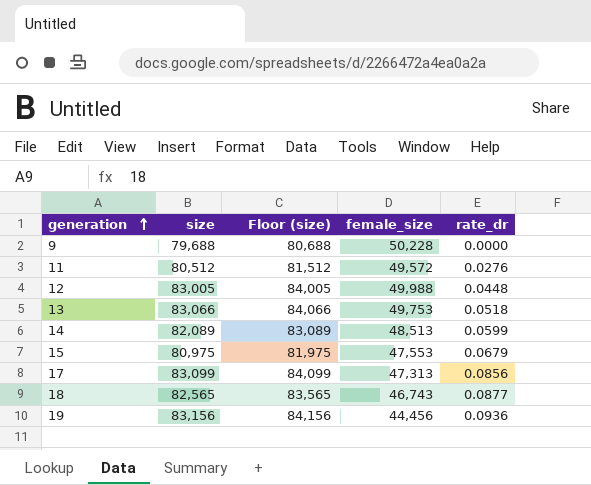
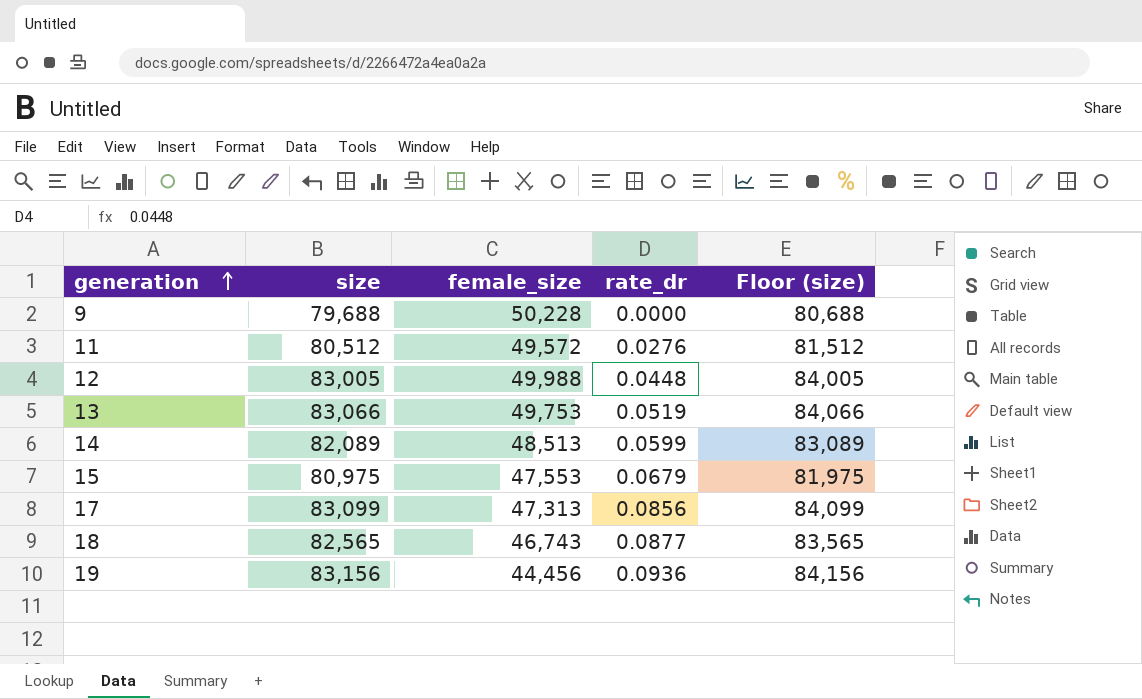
column Floor (size) | position: 3 -> 5
13 | rate_dr: 0.0518 -> 0.0519

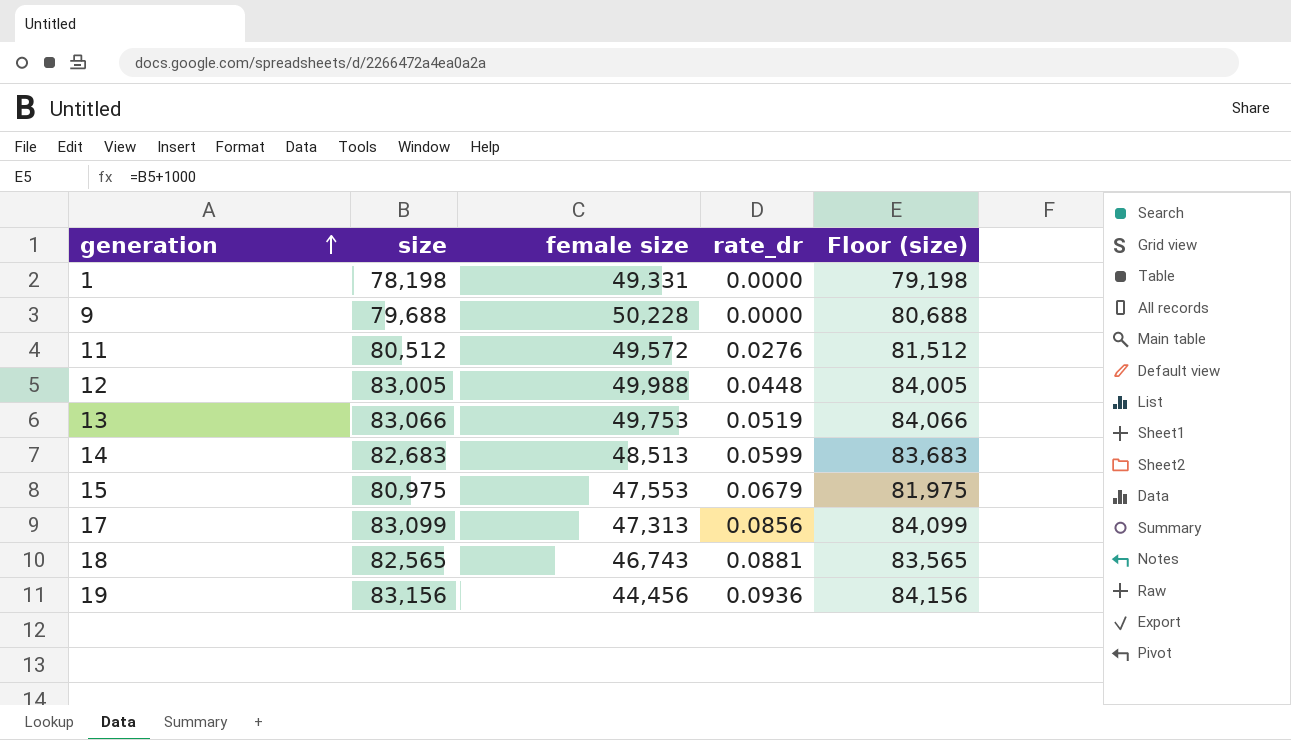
column name: female_size -> female size
row 1: none -> 78,198 | 49,331 | 0.0000 | 79,198
14 | size: 82,089 -> 82,683
14 | Floor (size): 83,089 -> 83,683
18 | rate_dr: 0.0877 -> 0.0881

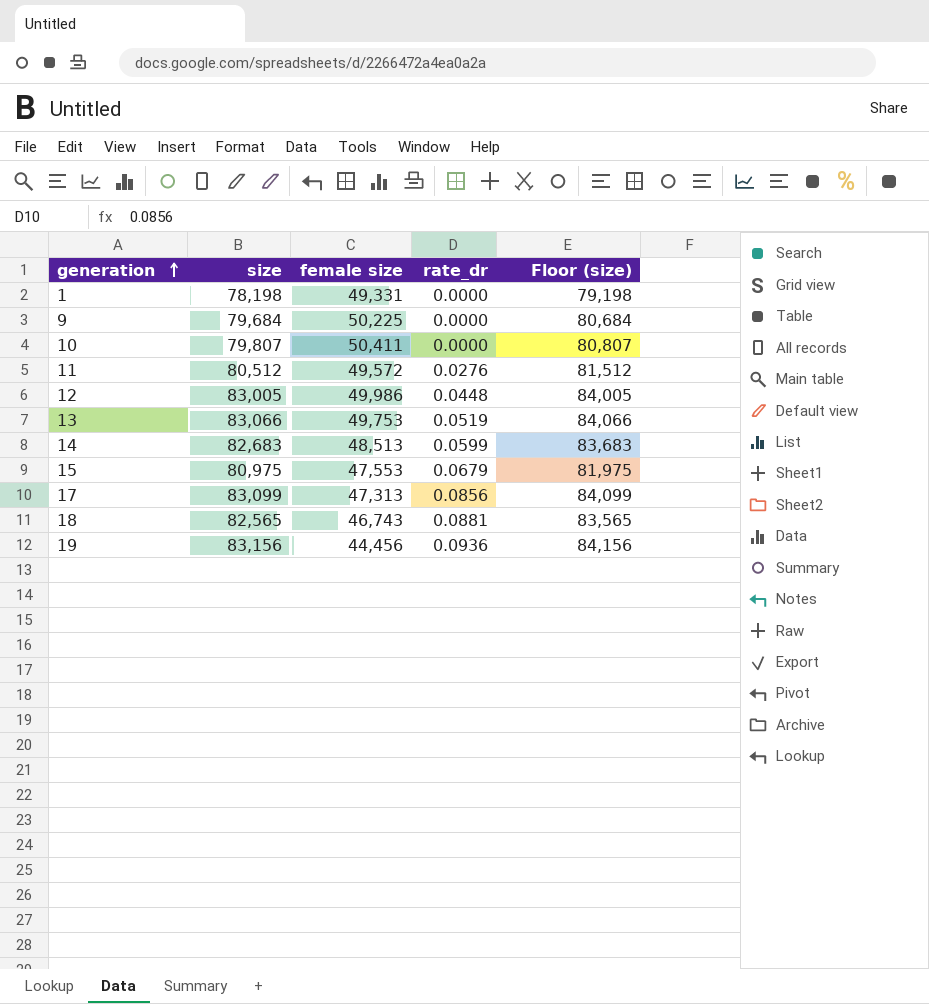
9 | size: 79,688 -> 79,684
9 | female size: 50,228 -> 50,225
9 | Floor (size): 80,688 -> 80,684
row 10: none -> 79,807 | 50,411 | 0.0000 | 80,807
12 | female size: 49,988 -> 49,986

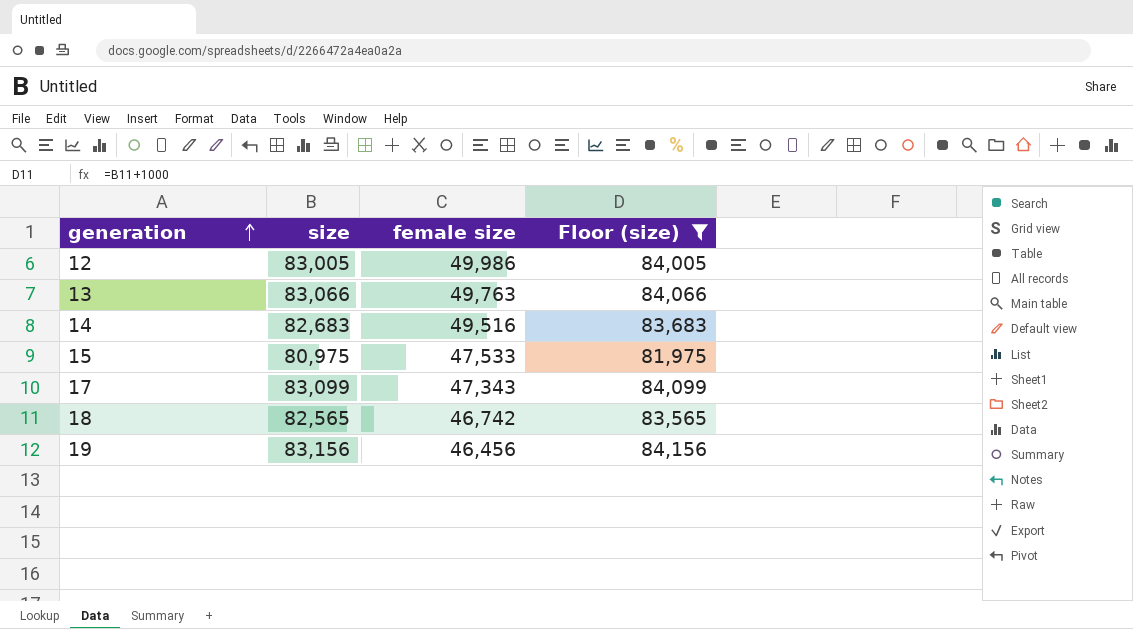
filter: none -> Floor (size) >= 81,975
column rate_dr | position: 4 -> none
13 | female size: 49,753 -> 49,763
14 | female size: 48,513 -> 49,516
15 | female size: 47,553 -> 47,533
17 | female size: 47,313 -> 47,343
18 | female size: 46,743 -> 46,742
19 | female size: 44,456 -> 46,456

